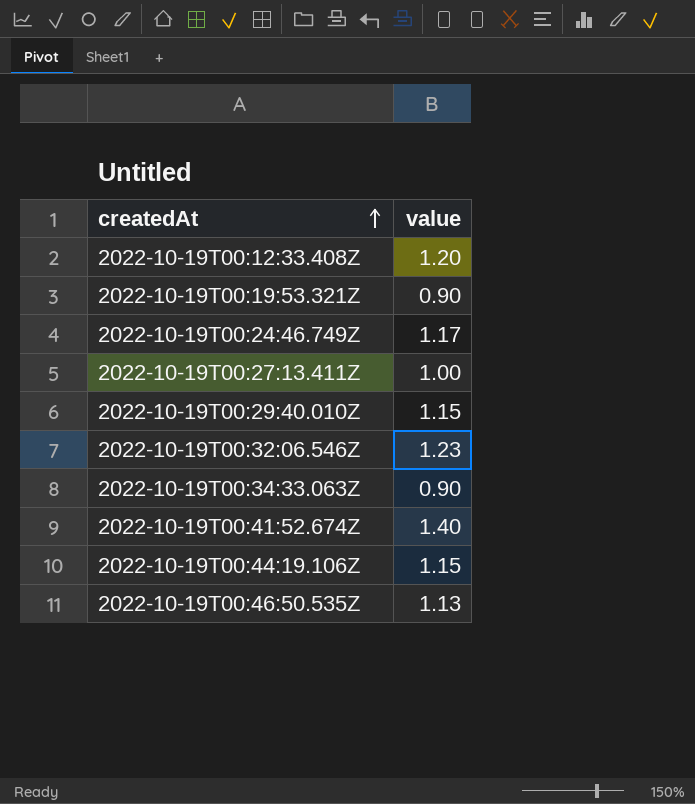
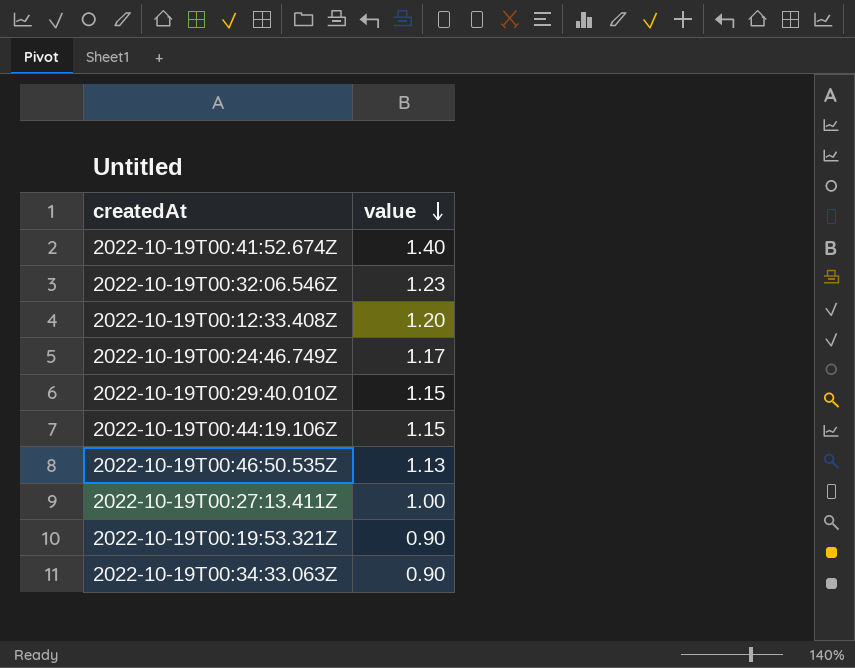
row order: createdAt ascending -> value descending

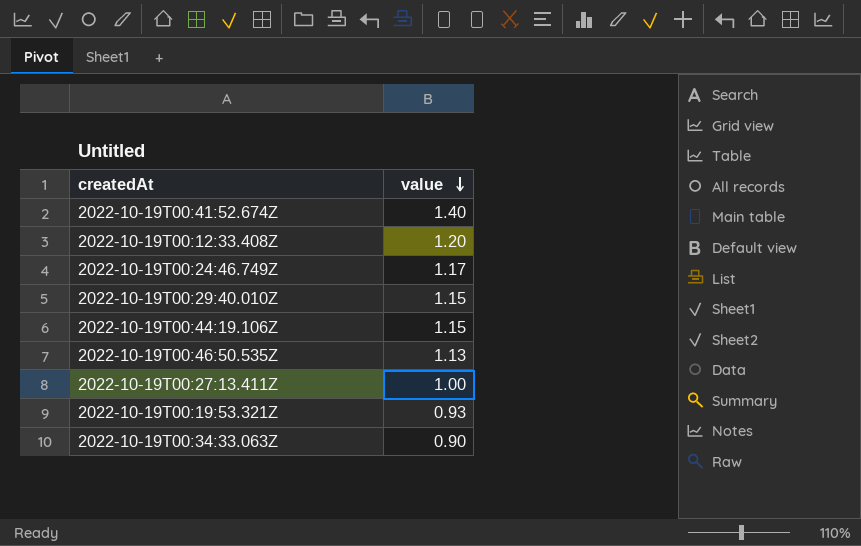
row 2022-10-19T00:32:06.546Z: 1.23 -> none
2022-10-19T00:19:53.321Z | value: 0.90 -> 0.93

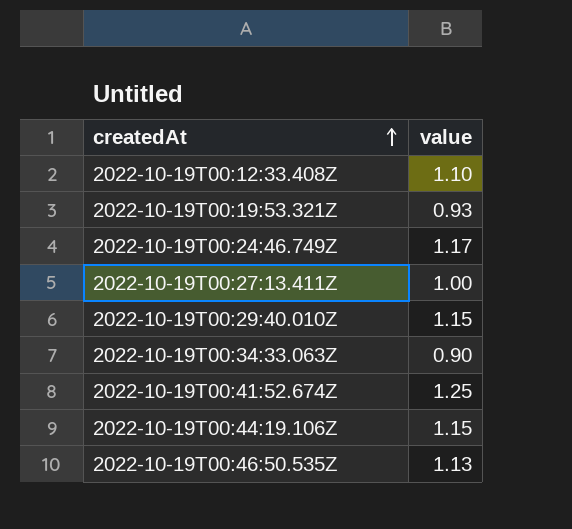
row order: value descending -> createdAt ascending
2022-10-19T00:12:33.408Z | value: 1.20 -> 1.10
2022-10-19T00:41:52.674Z | value: 1.40 -> 1.25

